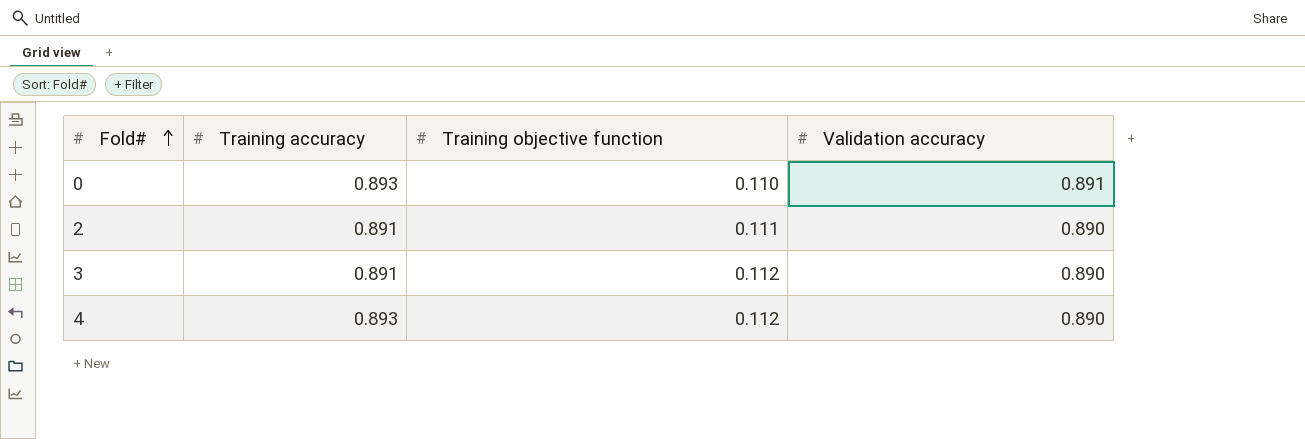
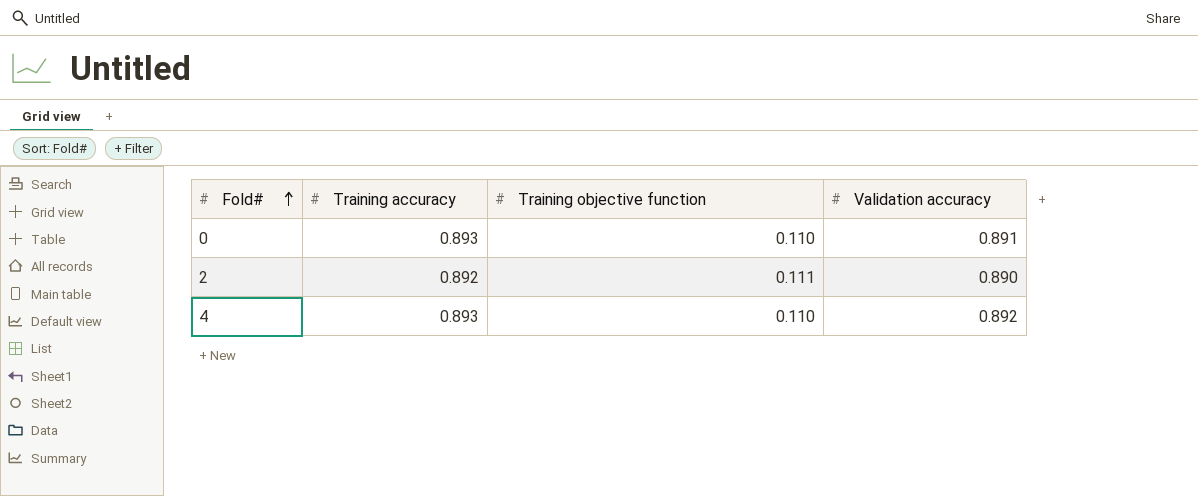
row 3: 0.891 | 0.112 | 0.890 -> none
2 | Training accuracy: 0.891 -> 0.892
4 | Training objective function: 0.112 -> 0.110
4 | Validation accuracy: 0.890 -> 0.892

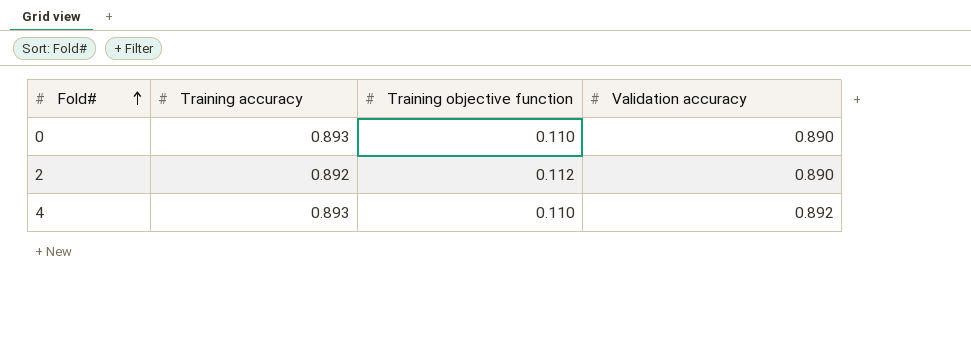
0 | Validation accuracy: 0.891 -> 0.890
2 | Training objective function: 0.111 -> 0.112

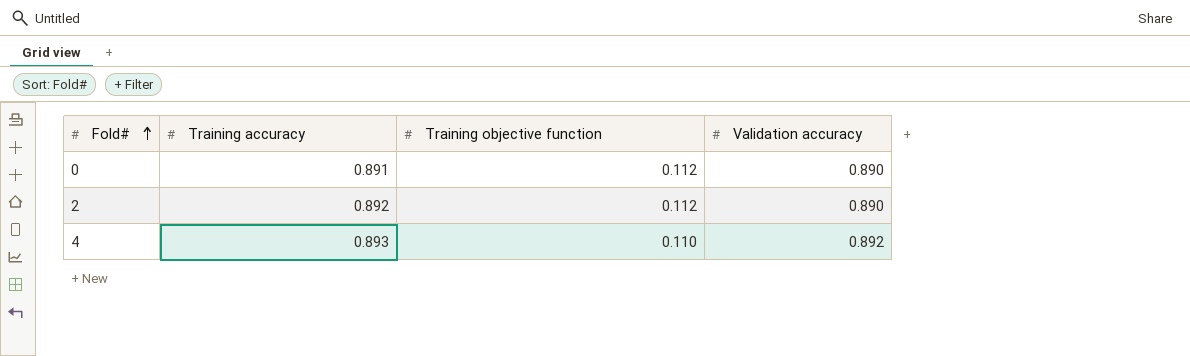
0 | Training accuracy: 0.893 -> 0.891
0 | Training objective function: 0.110 -> 0.112

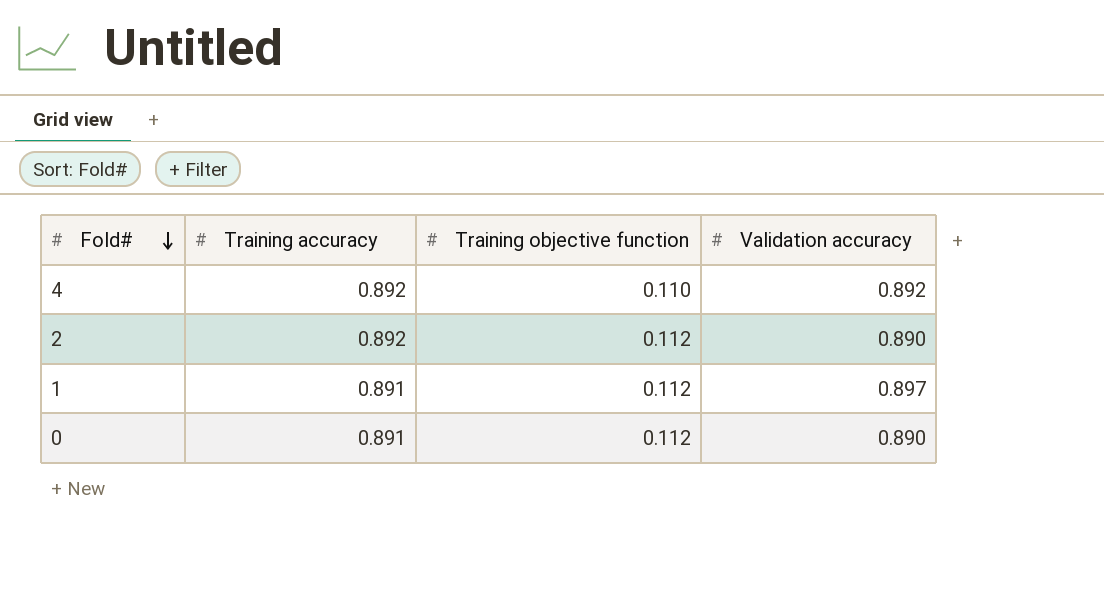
row order: Fold# ascending -> Fold# descending
4 | Training accuracy: 0.893 -> 0.892
row 1: none -> 0.891 | 0.112 | 0.897

